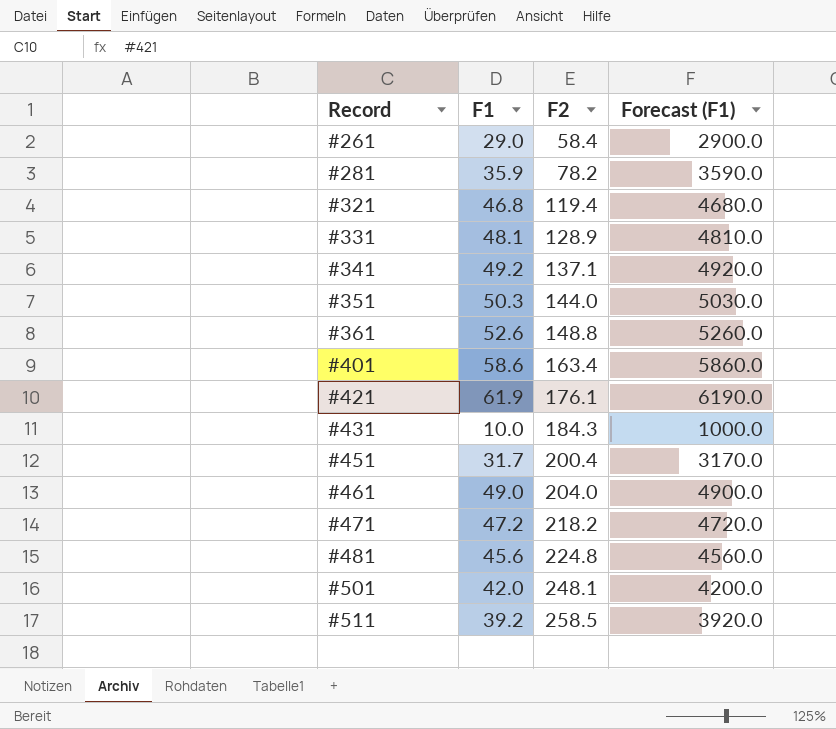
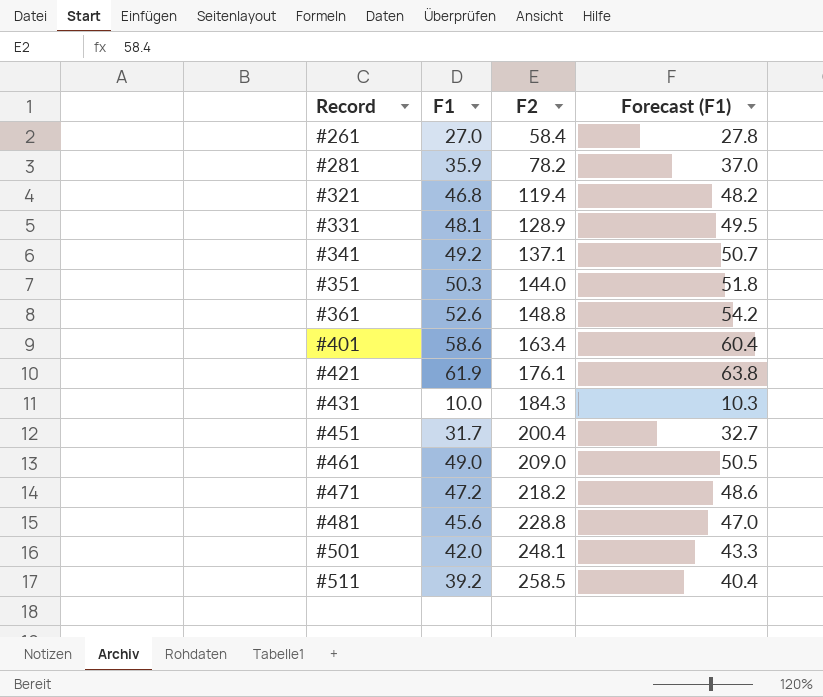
column Forecast (F1) | formula: [F1] * 100 -> [F1] * 1.03
#261 | F1: 29.0 -> 27.0
#461 | F2: 204.0 -> 209.0
#481 | F2: 224.8 -> 228.8

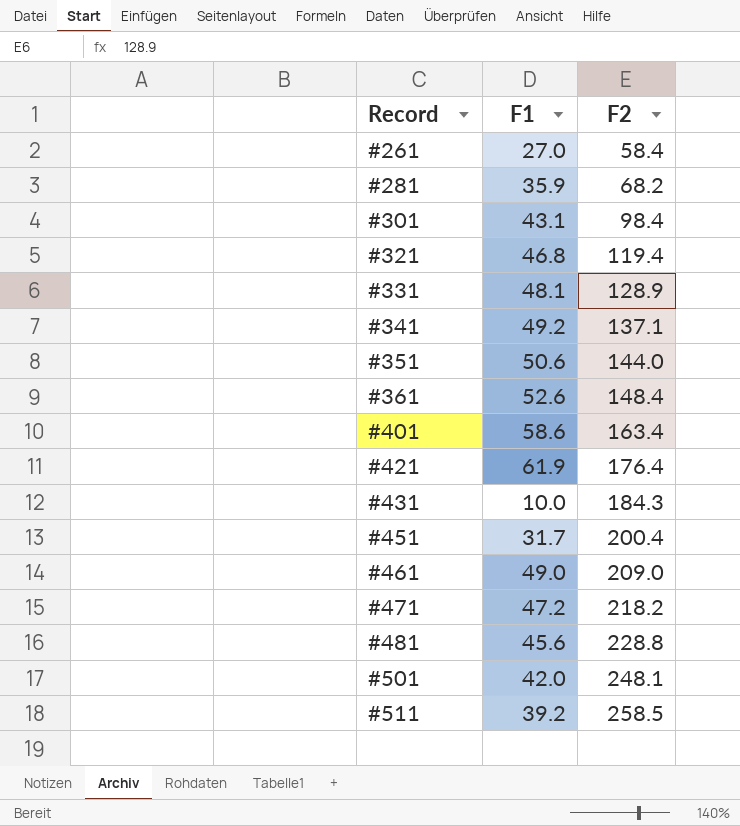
column Forecast (F1) | formula: [F1] * 1.03 -> none
#281 | F2: 78.2 -> 68.2
row #301: none -> 43.1 | 98.4
#351 | F1: 50.3 -> 50.6
#361 | F2: 148.8 -> 148.4
#421 | F2: 176.1 -> 176.4

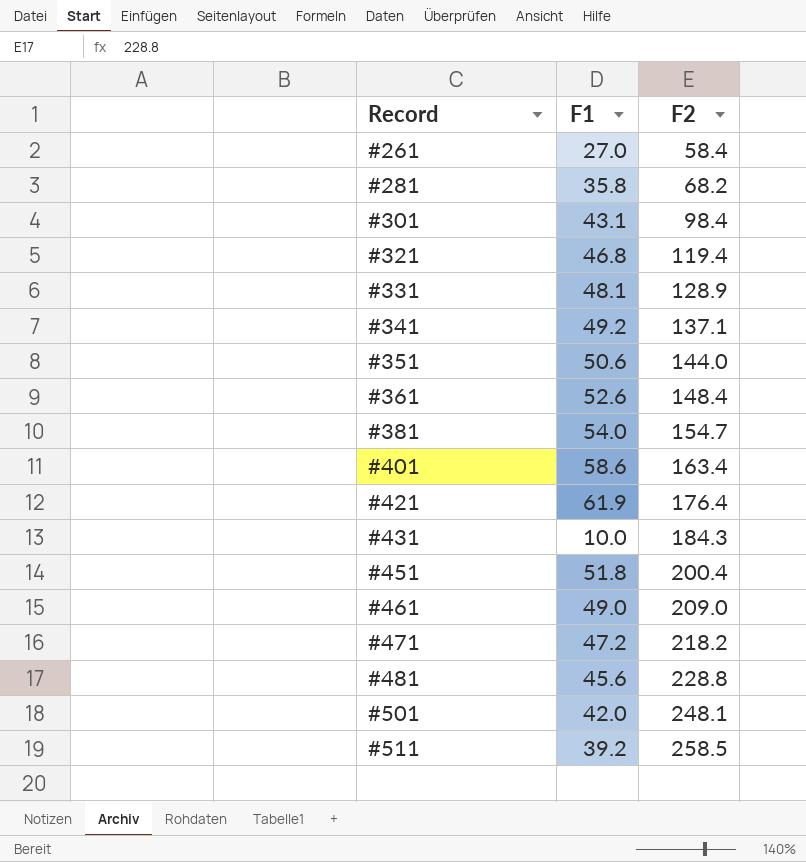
#281 | F1: 35.9 -> 35.8
row #381: none -> 54.0 | 154.7
#451 | F1: 31.7 -> 51.8

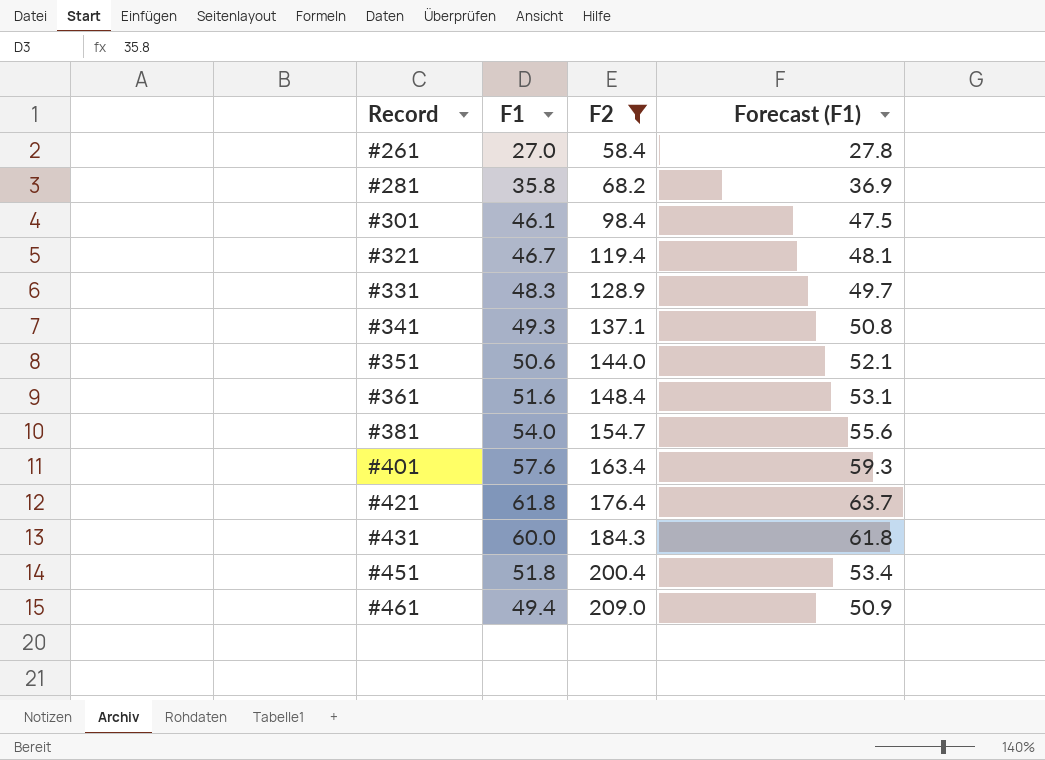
filter: none -> F2 <= 209.0
column Forecast (F1) | formula: none -> [F1] * 1.03
#301 | F1: 43.1 -> 46.1
#321 | F1: 46.8 -> 46.7
#331 | F1: 48.1 -> 48.3
#341 | F1: 49.2 -> 49.3
#361 | F1: 52.6 -> 51.6
#401 | F1: 58.6 -> 57.6
#421 | F1: 61.9 -> 61.8
#431 | F1: 10.0 -> 60.0
#461 | F1: 49.0 -> 49.4

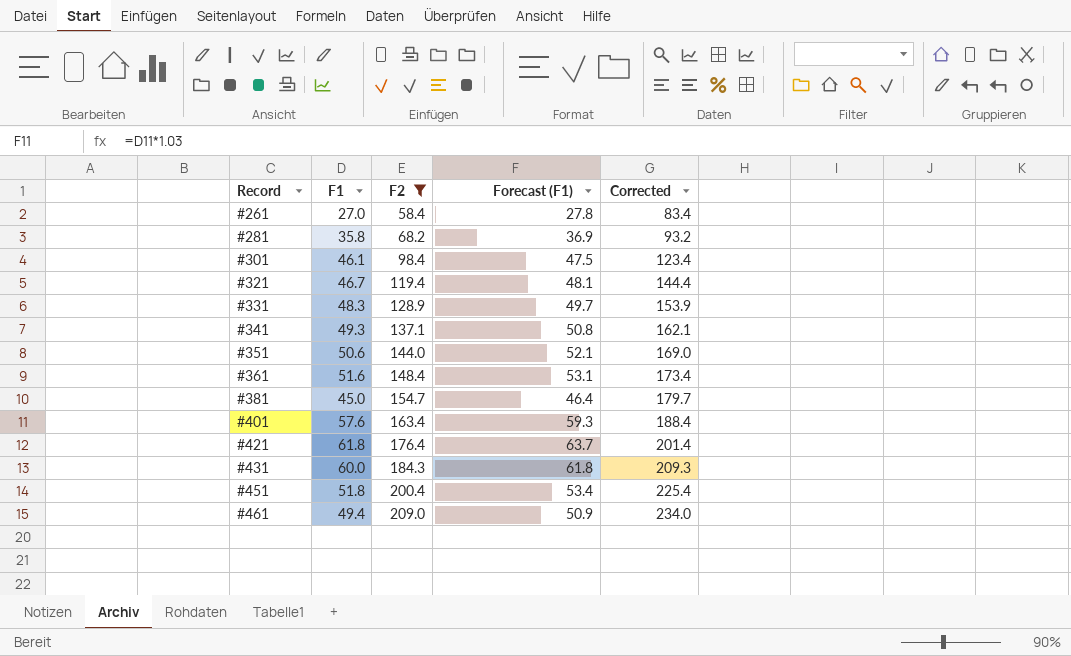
column Corrected | formula: none -> [F2] + 25
#381 | F1: 54.0 -> 45.0
#381 | Forecast (F1): 55.6 -> 46.4

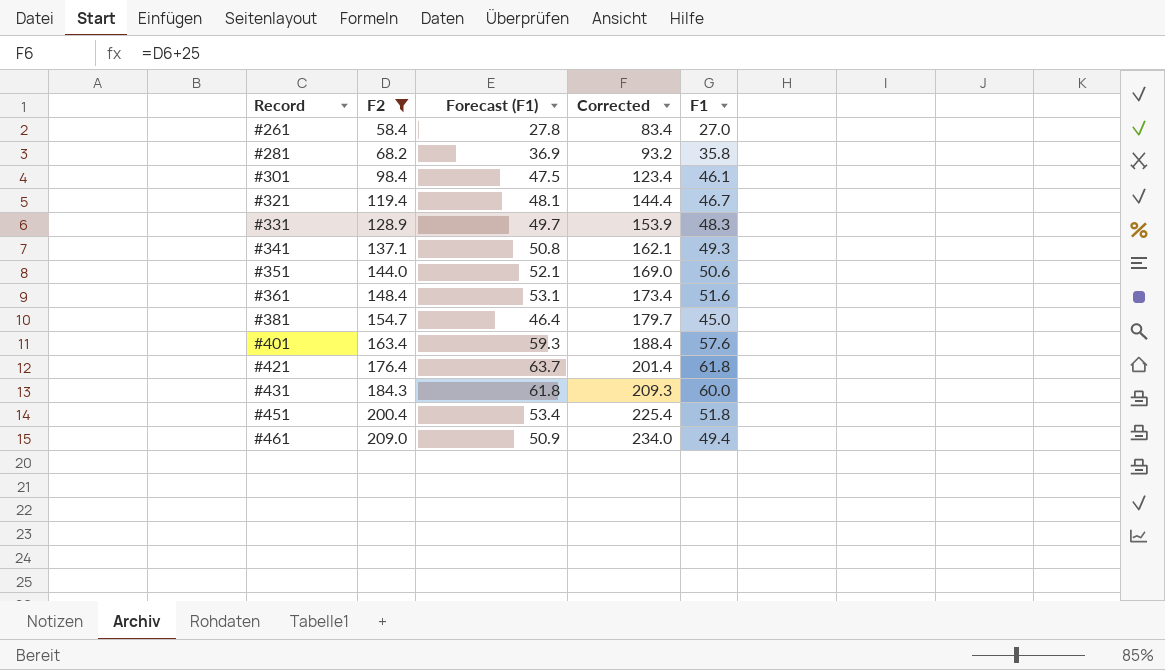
column F1 | position: 2 -> 5

